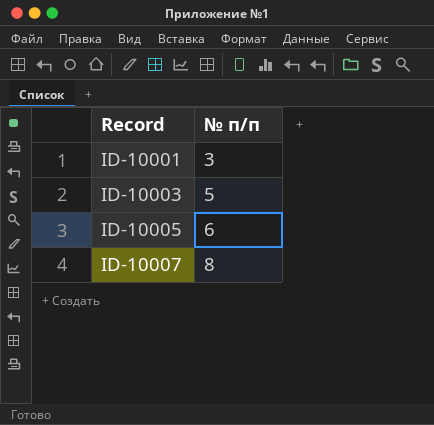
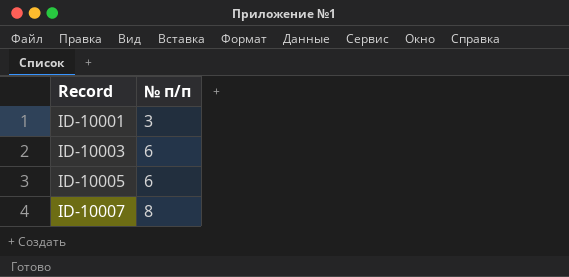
ID-10003 | № п/п: 5 -> 6

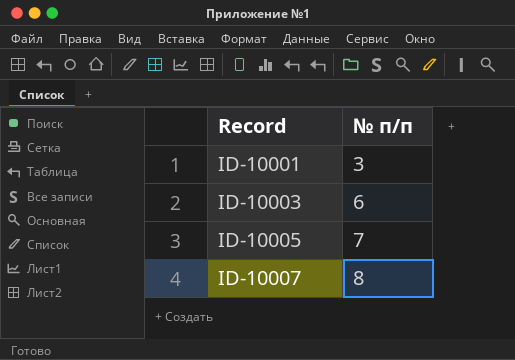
ID-10005 | № п/п: 6 -> 7

